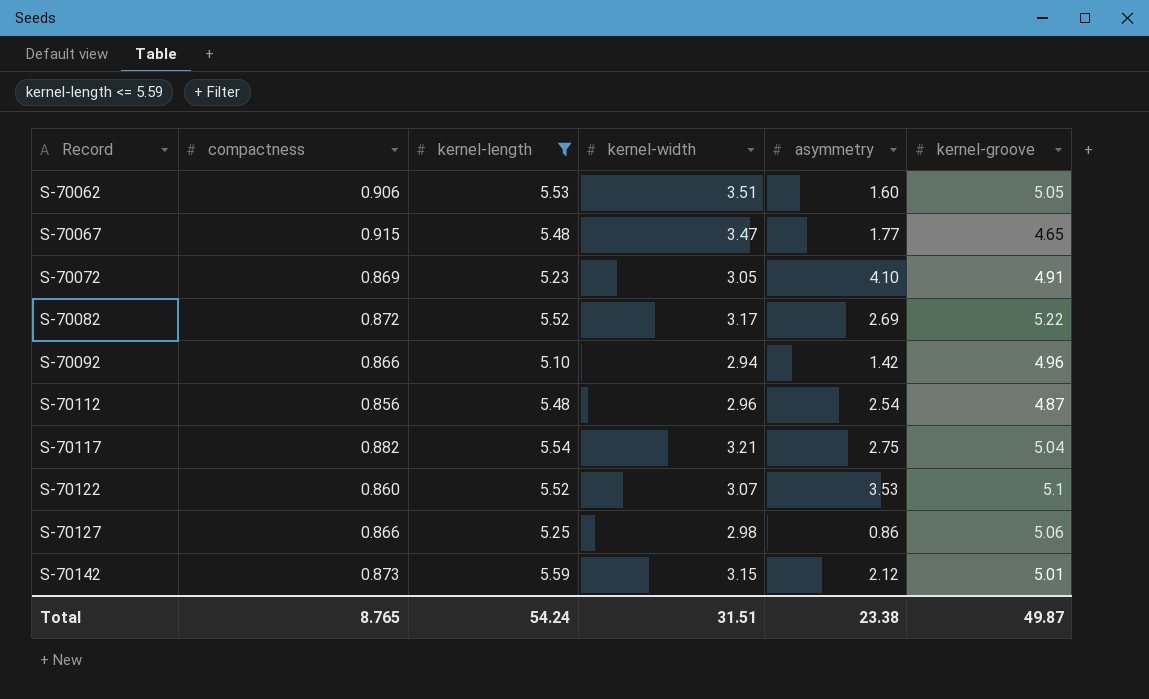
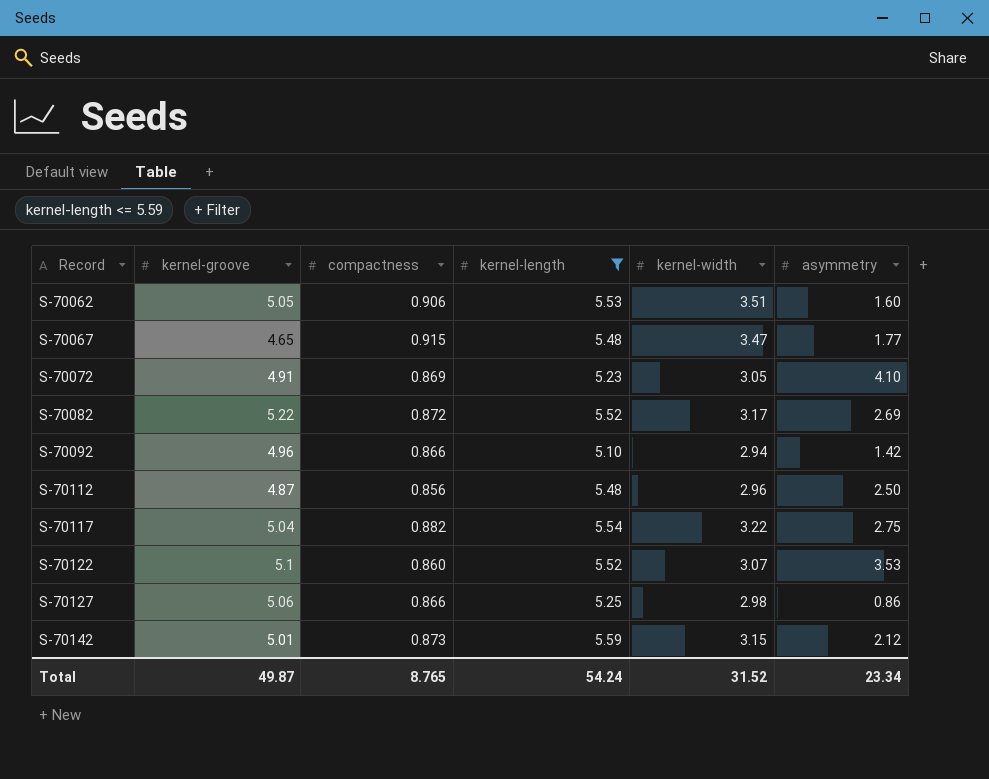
column kernel-groove | position: 6 -> 2
S-70112 | asymmetry: 2.54 -> 2.50
S-70117 | kernel-width: 3.21 -> 3.22
Total | kernel-width: 31.51 -> 31.52
Total | asymmetry: 23.38 -> 23.34

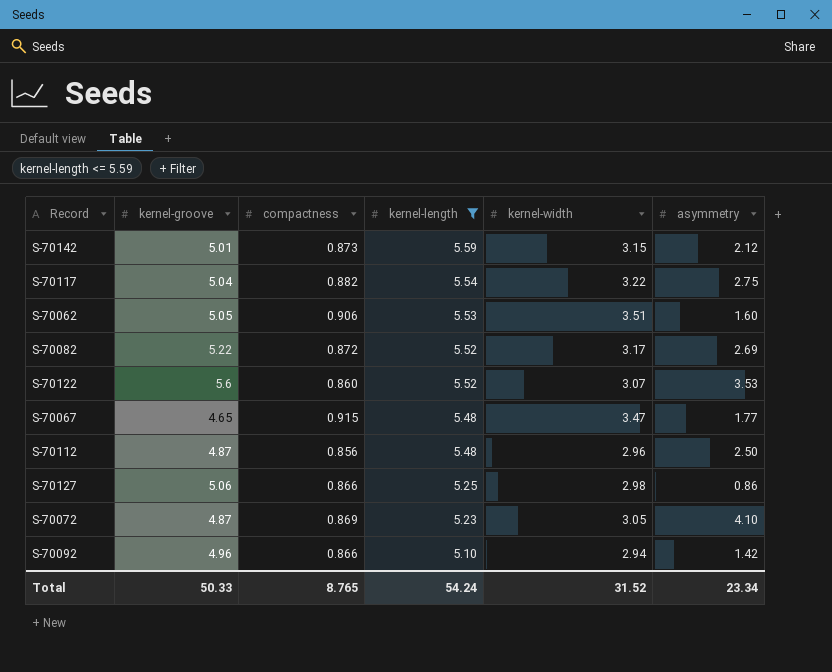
row order: Record ascending -> kernel-length descending
S-70122 | kernel-groove: 5.1 -> 5.6
S-70072 | kernel-groove: 4.91 -> 4.87
Total | kernel-groove: 49.87 -> 50.33

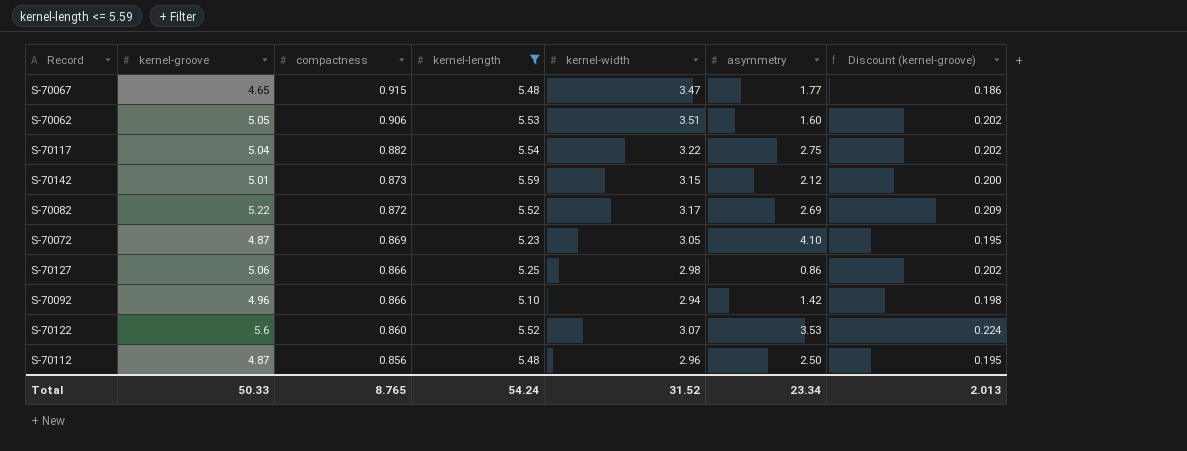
row order: kernel-length descending -> compactness descending
column Discount (kernel-groove) | formula: none -> [kernel-groove] * 0.04

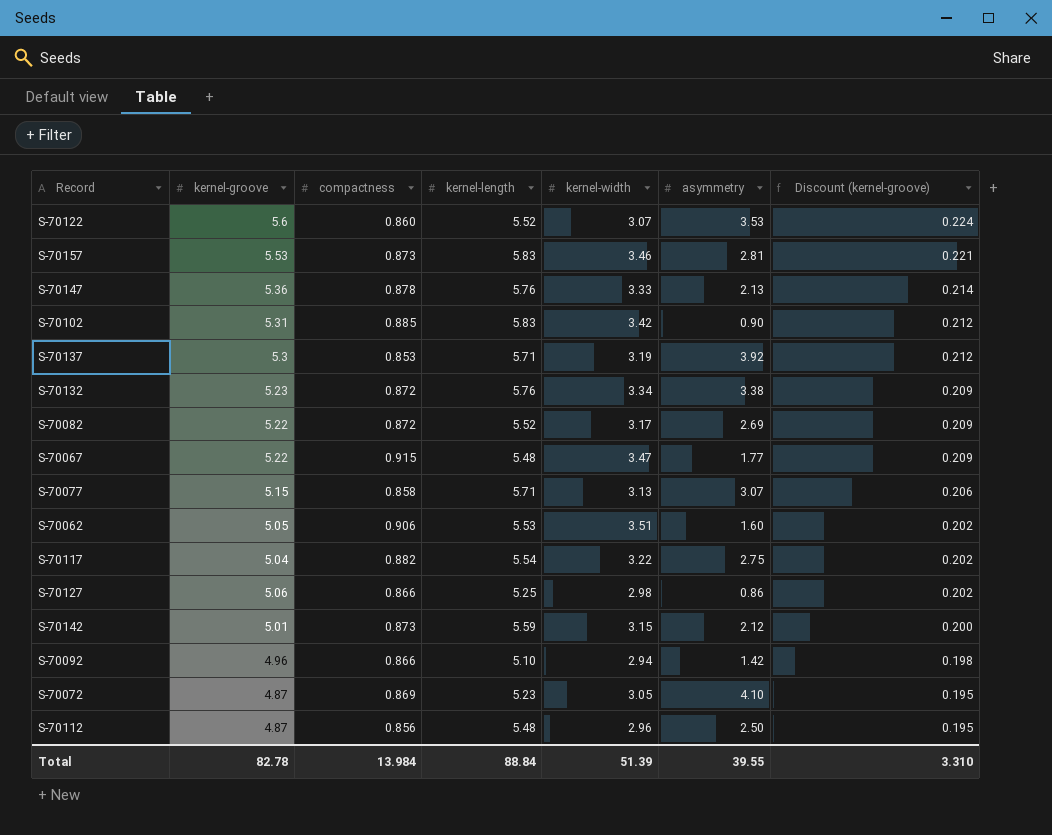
filter: kernel-length <= 5.59 -> none
row order: compactness descending -> Discount (kernel-groove) descending
S-70067 | kernel-groove: 4.65 -> 5.22
S-70067 | Discount (kernel-groove): 0.186 -> 0.209
Total | kernel-groove: 50.33 -> 82.78
Total | compactness: 8.765 -> 13.984
Total | kernel-length: 54.24 -> 88.84
Total | kernel-width: 31.52 -> 51.39
Total | asymmetry: 23.34 -> 39.55
Total | Discount (kernel-groove): 2.013 -> 3.310

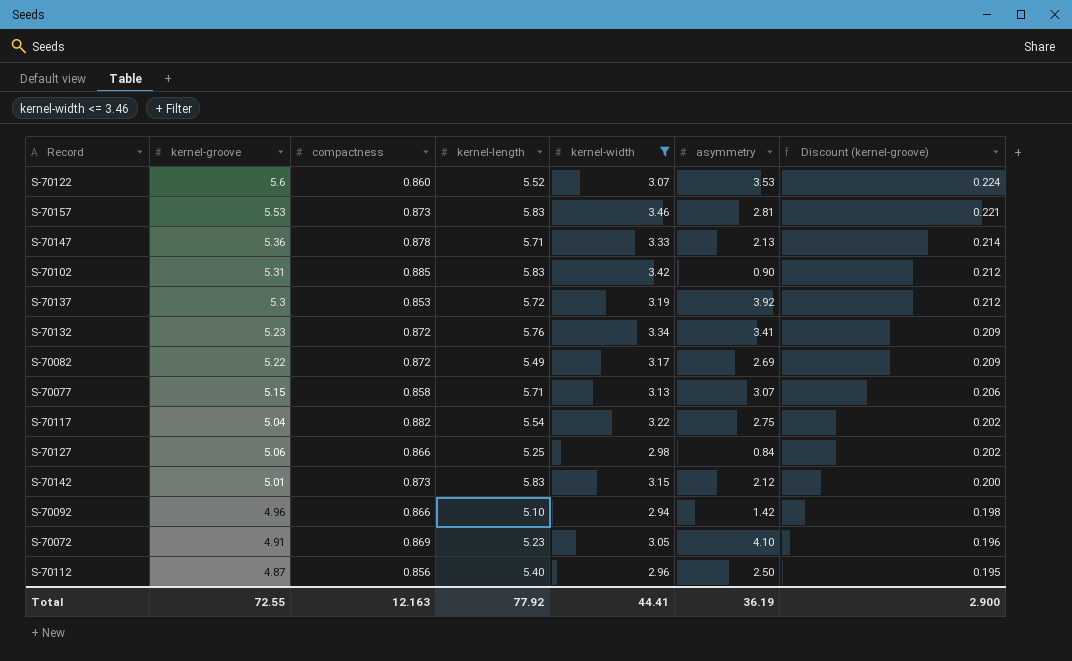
filter: none -> kernel-width <= 3.46
S-70147 | kernel-length: 5.76 -> 5.71
S-70137 | kernel-length: 5.71 -> 5.72
S-70132 | asymmetry: 3.38 -> 3.41
S-70082 | kernel-length: 5.52 -> 5.49
S-70127 | asymmetry: 0.86 -> 0.84
S-70142 | kernel-length: 5.59 -> 5.83
S-70072 | kernel-groove: 4.87 -> 4.91
S-70072 | Discount (kernel-groove): 0.195 -> 0.196
S-70112 | kernel-length: 5.48 -> 5.40
Total | kernel-groove: 82.78 -> 72.55
Total | compactness: 13.984 -> 12.163
Total | kernel-length: 88.84 -> 77.92
Total | kernel-width: 51.39 -> 44.41
Total | asymmetry: 39.55 -> 36.19
Total | Discount (kernel-groove): 3.310 -> 2.900

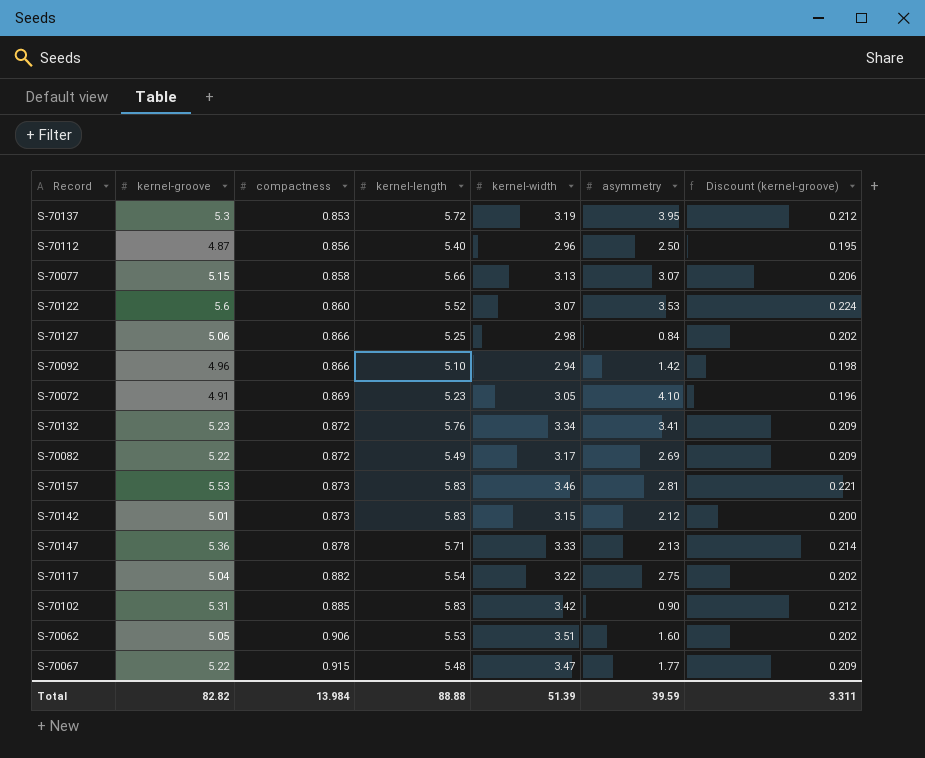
filter: kernel-width <= 3.46 -> none
row order: Discount (kernel-groove) descending -> compactness ascending
S-70137 | asymmetry: 3.92 -> 3.95
S-70077 | kernel-length: 5.71 -> 5.66
Total | kernel-groove: 72.55 -> 82.82
Total | compactness: 12.163 -> 13.984
Total | kernel-length: 77.92 -> 88.88
Total | kernel-width: 44.41 -> 51.39
Total | asymmetry: 36.19 -> 39.59
Total | Discount (kernel-groove): 2.900 -> 3.311

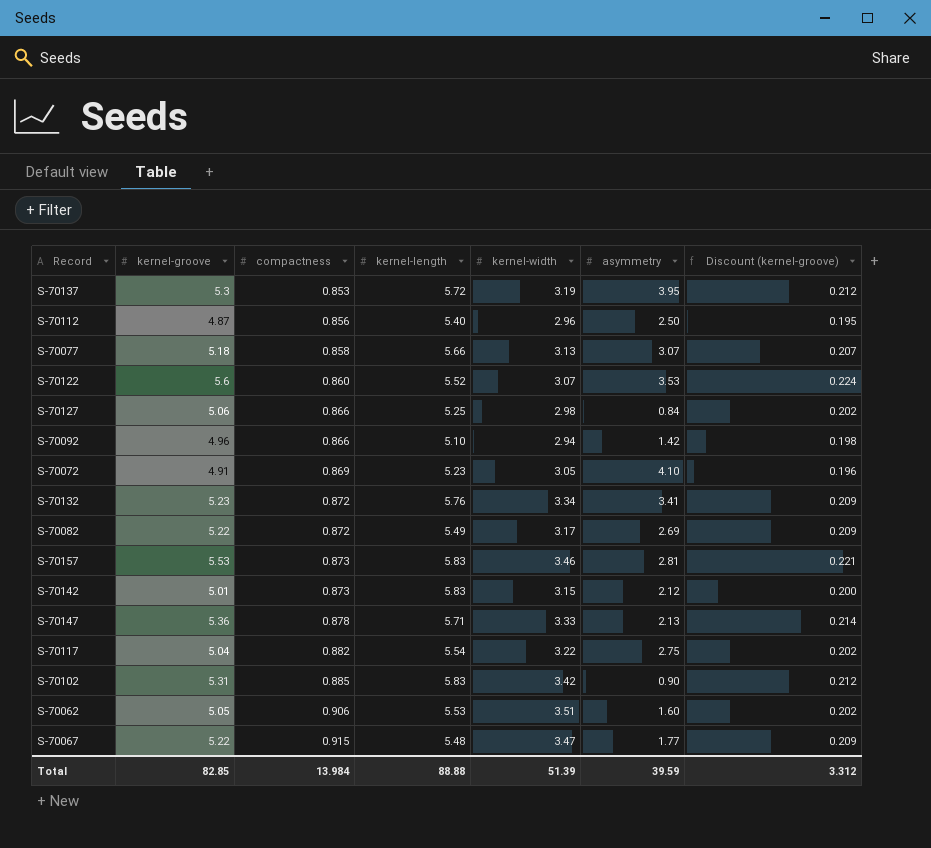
S-70077 | kernel-groove: 5.15 -> 5.18
S-70077 | Discount (kernel-groove): 0.206 -> 0.207
Total | kernel-groove: 82.82 -> 82.85
Total | Discount (kernel-groove): 3.311 -> 3.312

